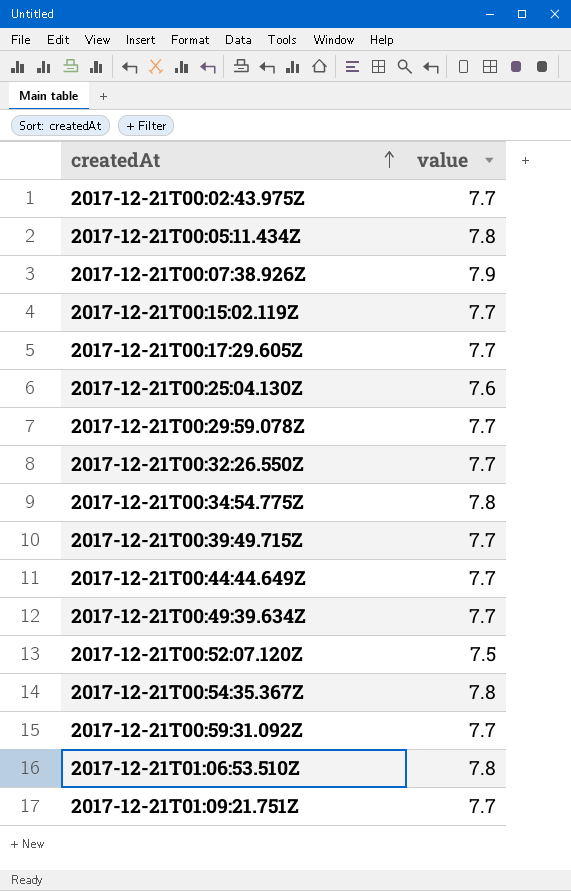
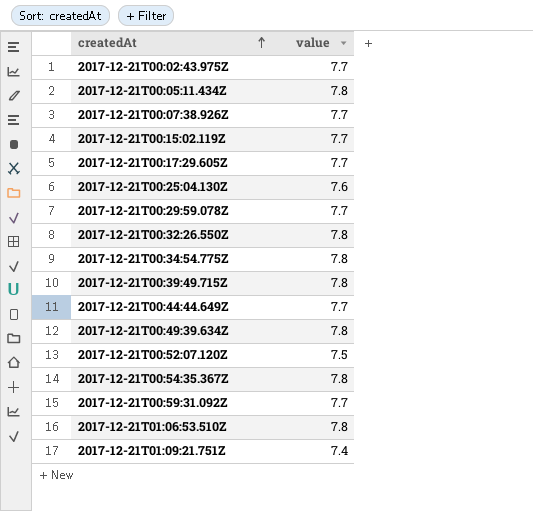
2017-12-21T00:07:38.926Z | value: 7.9 -> 7.7
2017-12-21T00:32:26.550Z | value: 7.7 -> 7.8
2017-12-21T00:39:49.715Z | value: 7.7 -> 7.8
2017-12-21T00:49:39.634Z | value: 7.7 -> 7.8
2017-12-21T01:09:21.751Z | value: 7.7 -> 7.4

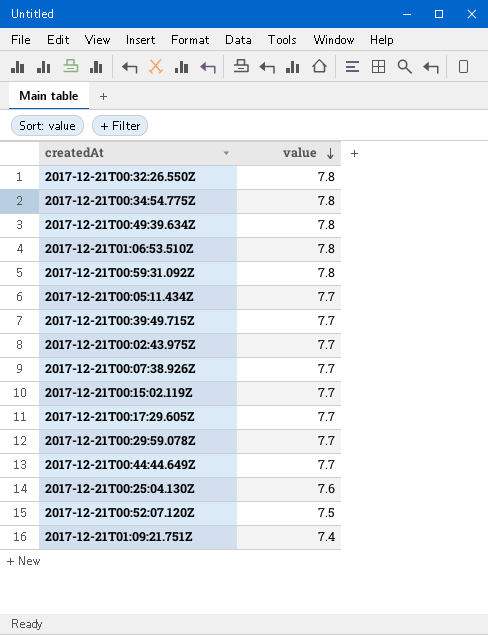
row order: createdAt ascending -> value descending
row 2017-12-21T00:54:35.367Z: 7.8 -> none
2017-12-21T00:59:31.092Z | value: 7.7 -> 7.8
2017-12-21T00:05:11.434Z | value: 7.8 -> 7.7
2017-12-21T00:39:49.715Z | value: 7.8 -> 7.7

